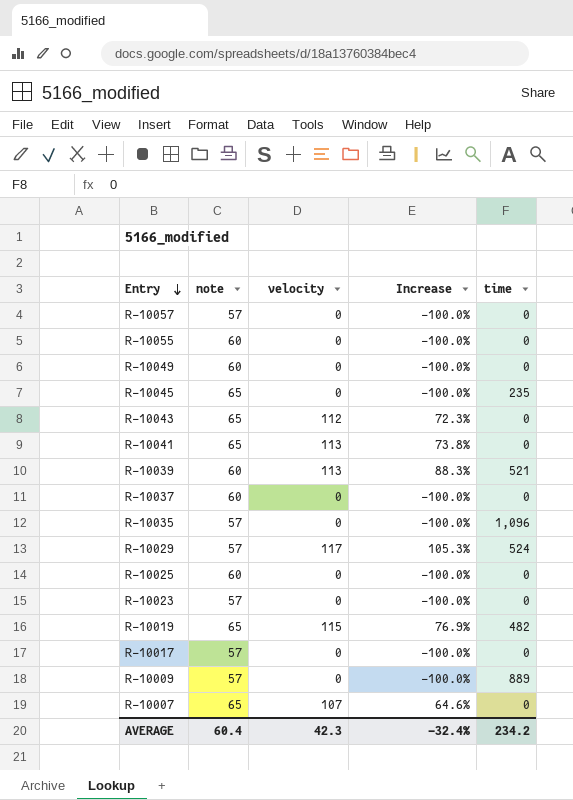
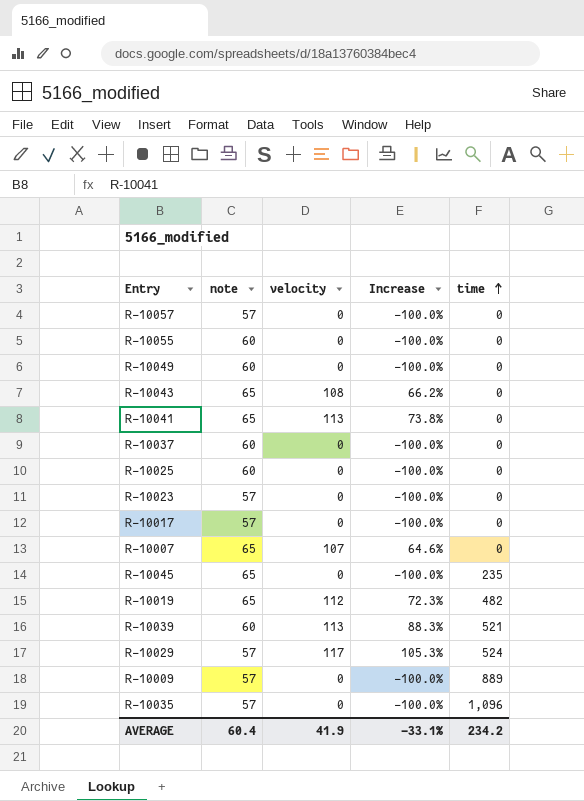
row order: Entry descending -> time ascending
R-10043 | velocity: 112 -> 108
R-10043 | Increase: 72.3% -> 66.2%
R-10019 | velocity: 115 -> 112
R-10019 | Increase: 76.9% -> 72.3%
AVERAGE | velocity: 42.3 -> 41.9
AVERAGE | Increase: -32.4% -> -33.1%

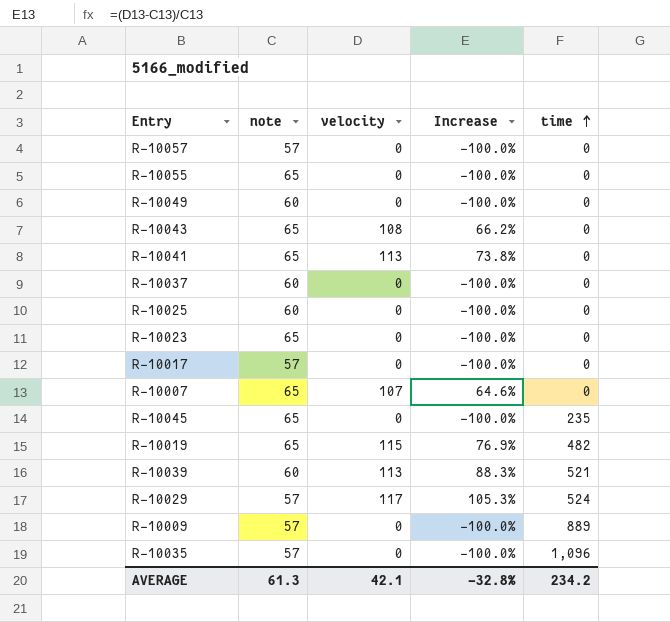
R-10055 | note: 60 -> 65
R-10023 | note: 57 -> 65
R-10019 | velocity: 112 -> 115
R-10019 | Increase: 72.3% -> 76.9%
AVERAGE | note: 60.4 -> 61.3
AVERAGE | velocity: 41.9 -> 42.1
AVERAGE | Increase: -33.1% -> -32.8%

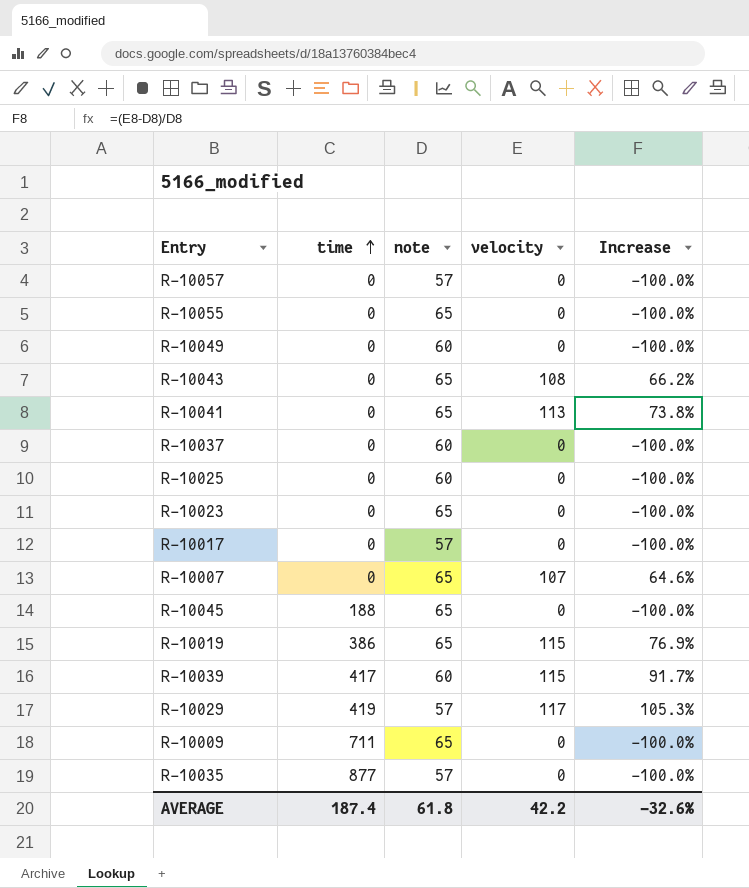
column time | position: 5 -> 2
R-10045 | time: 235 -> 188
R-10019 | time: 482 -> 386
R-10039 | time: 521 -> 417
R-10039 | velocity: 113 -> 115
R-10039 | Increase: 88.3% -> 91.7%
R-10029 | time: 524 -> 419
R-10009 | time: 889 -> 711
R-10009 | note: 57 -> 65
R-10035 | time: 1,096 -> 877
AVERAGE | time: 234.2 -> 187.4
AVERAGE | note: 61.3 -> 61.8
AVERAGE | velocity: 42.1 -> 42.2
AVERAGE | Increase: -32.8% -> -32.6%

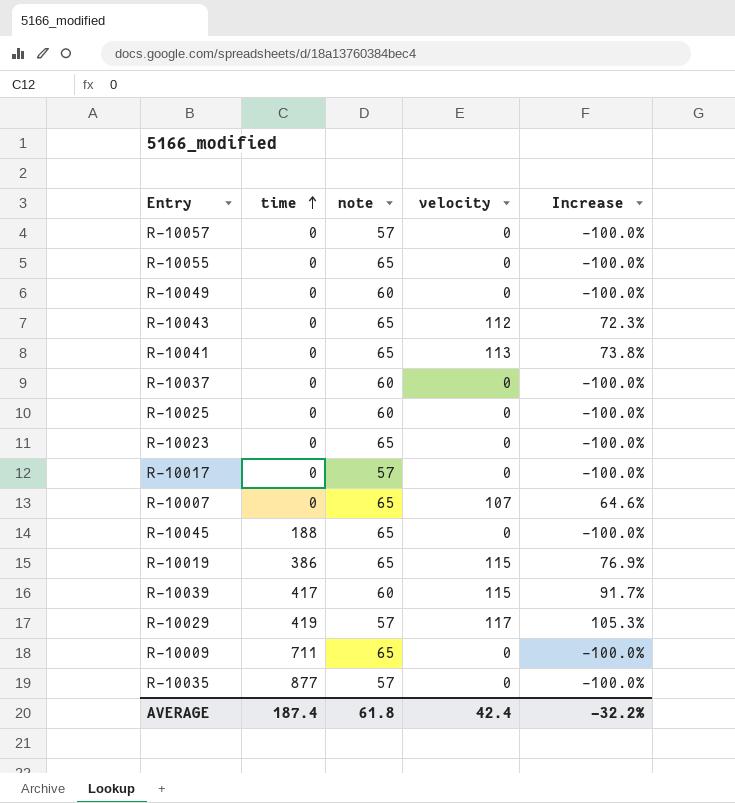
R-10043 | velocity: 108 -> 112
R-10043 | Increase: 66.2% -> 72.3%
AVERAGE | velocity: 42.2 -> 42.4
AVERAGE | Increase: -32.6% -> -32.2%

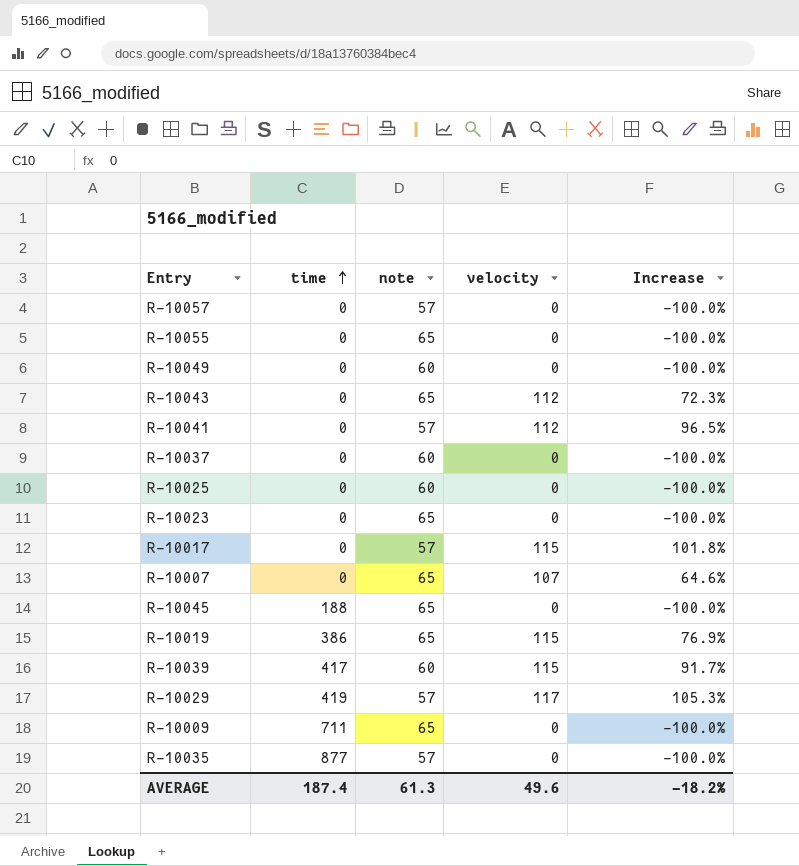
R-10041 | note: 65 -> 57
R-10041 | velocity: 113 -> 112
R-10041 | Increase: 73.8% -> 96.5%
R-10017 | velocity: 0 -> 115
R-10017 | Increase: -100.0% -> 101.8%
AVERAGE | note: 61.8 -> 61.3
AVERAGE | velocity: 42.4 -> 49.6
AVERAGE | Increase: -32.2% -> -18.2%

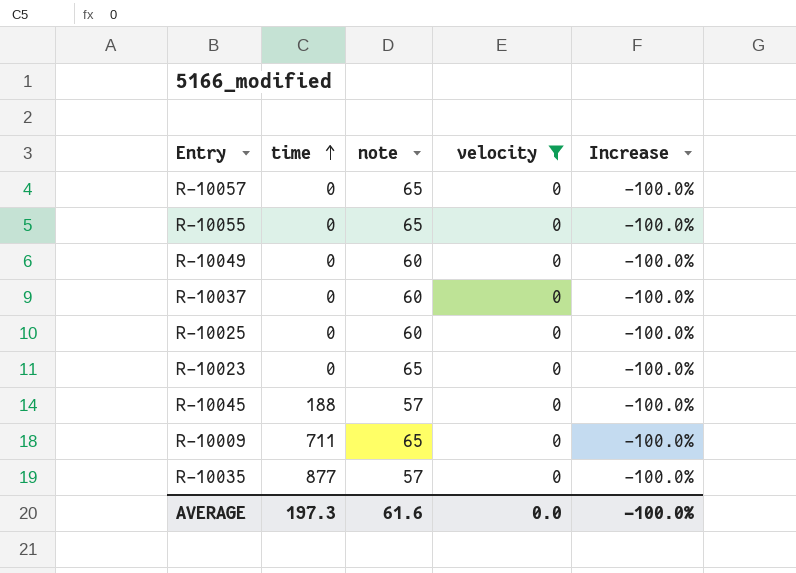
filter: none -> velocity = 0
R-10057 | note: 57 -> 65
R-10045 | note: 65 -> 57
AVERAGE | time: 187.4 -> 197.3
AVERAGE | note: 61.3 -> 61.6
AVERAGE | velocity: 49.6 -> 0.0
AVERAGE | Increase: -18.2% -> -100.0%

